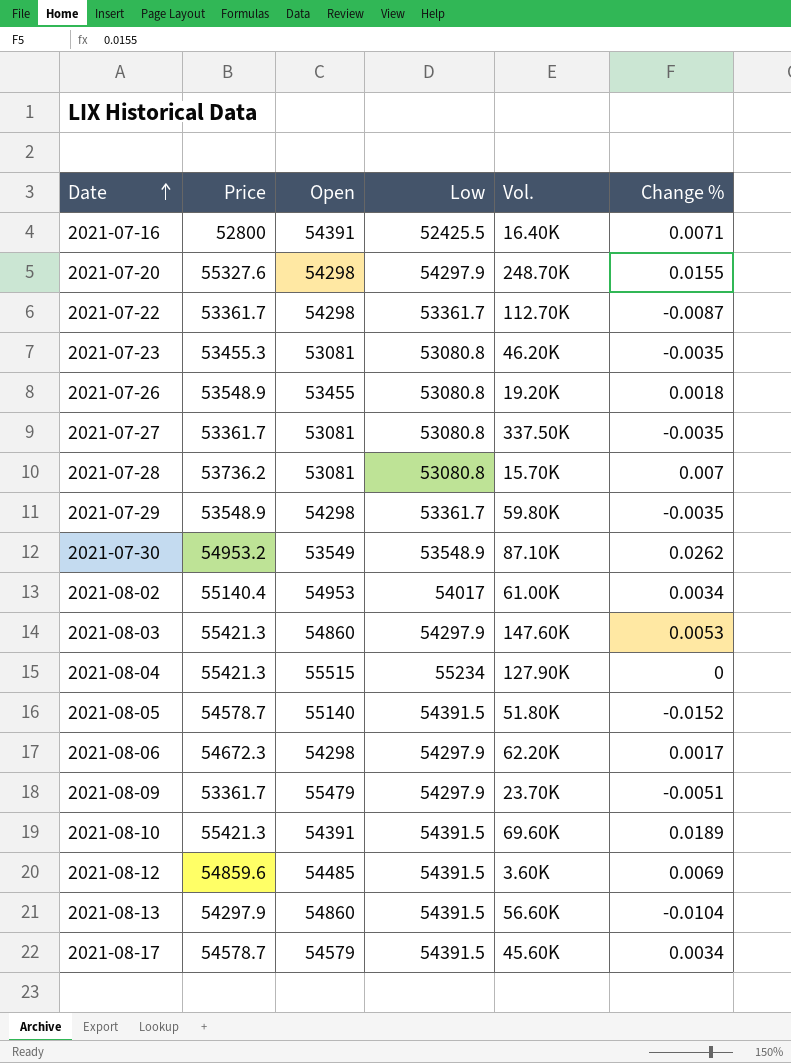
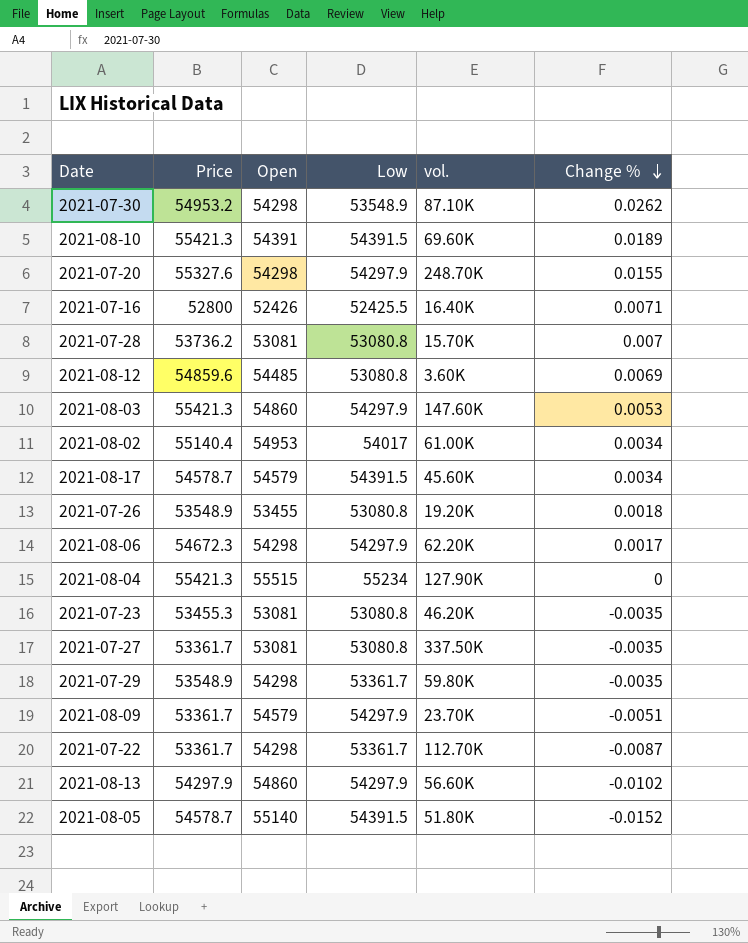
row order: Date ascending -> Change % descending
column name: Vol. -> vol.
2021-07-30 | Open: 53549 -> 54298
2021-07-16 | Open: 54391 -> 52426
2021-08-12 | Low: 54391.5 -> 53080.8
2021-08-09 | Open: 55479 -> 54579
2021-08-13 | Low: 54391.5 -> 54297.9
2021-08-13 | Change %: -0.0104 -> -0.0102

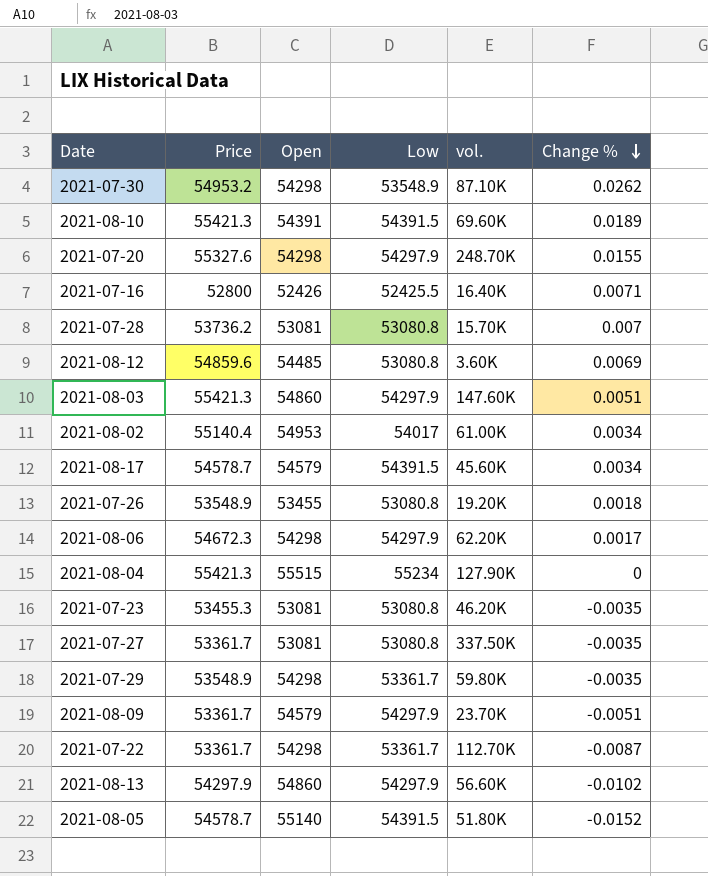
2021-08-03 | Change %: 0.0053 -> 0.0051

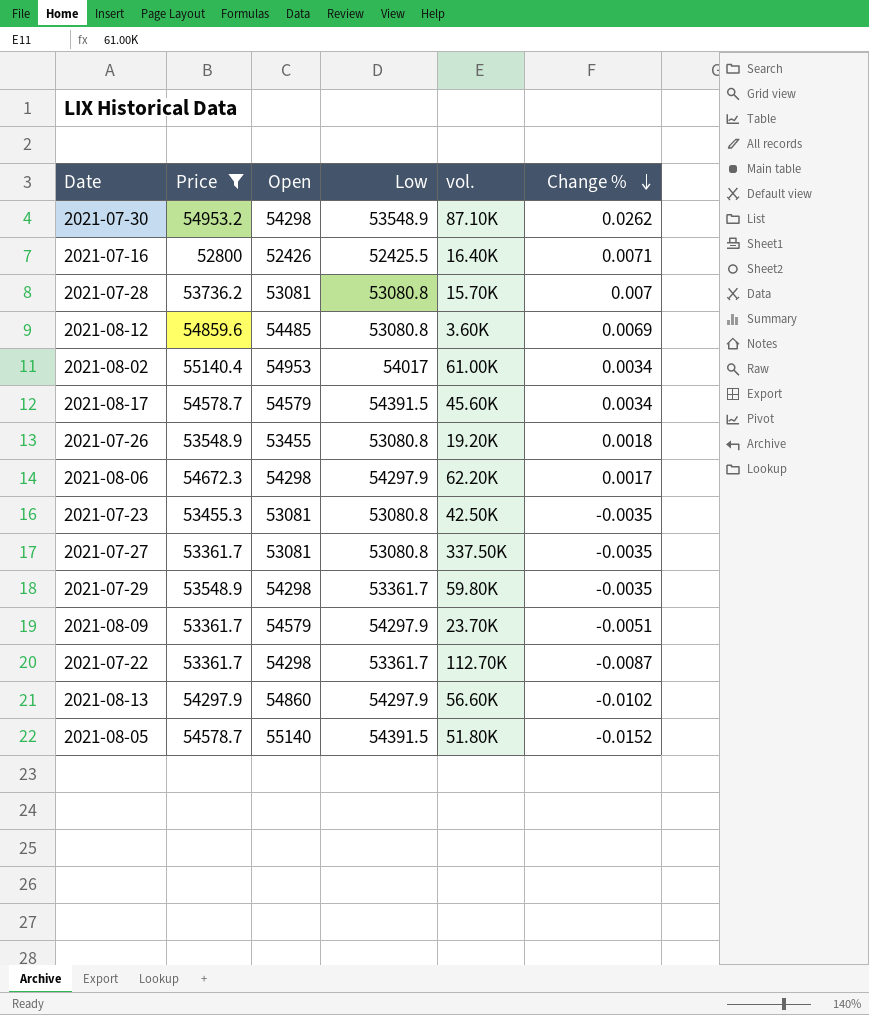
filter: none -> Price <= 55140.4
2021-07-23 | vol.: 46.20K -> 42.50K

